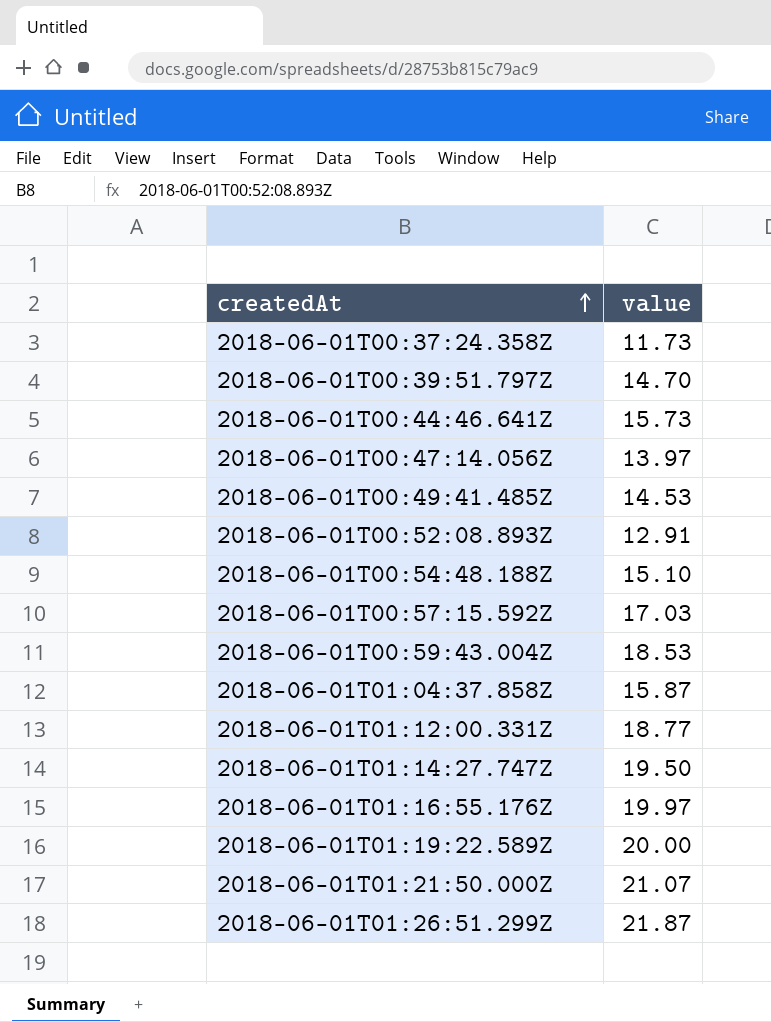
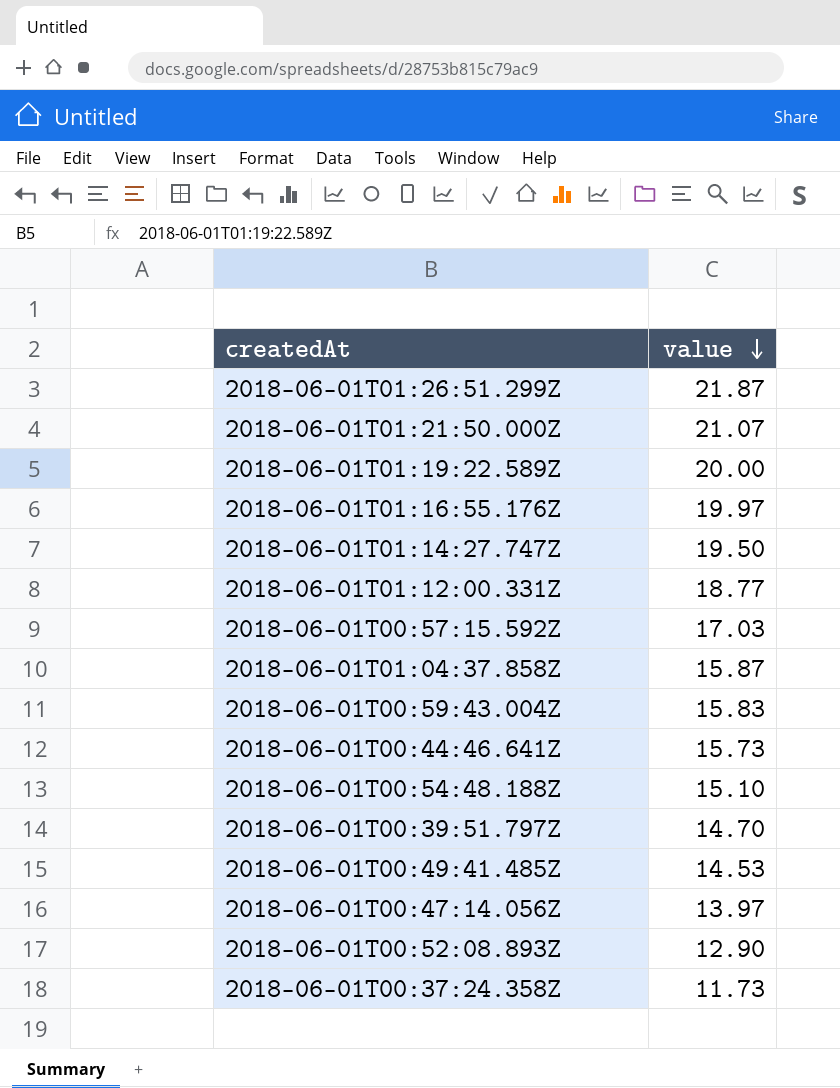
row order: createdAt ascending -> value descending
2018-06-01T00:59:43.004Z | value: 18.53 -> 15.83
2018-06-01T00:52:08.893Z | value: 12.91 -> 12.90

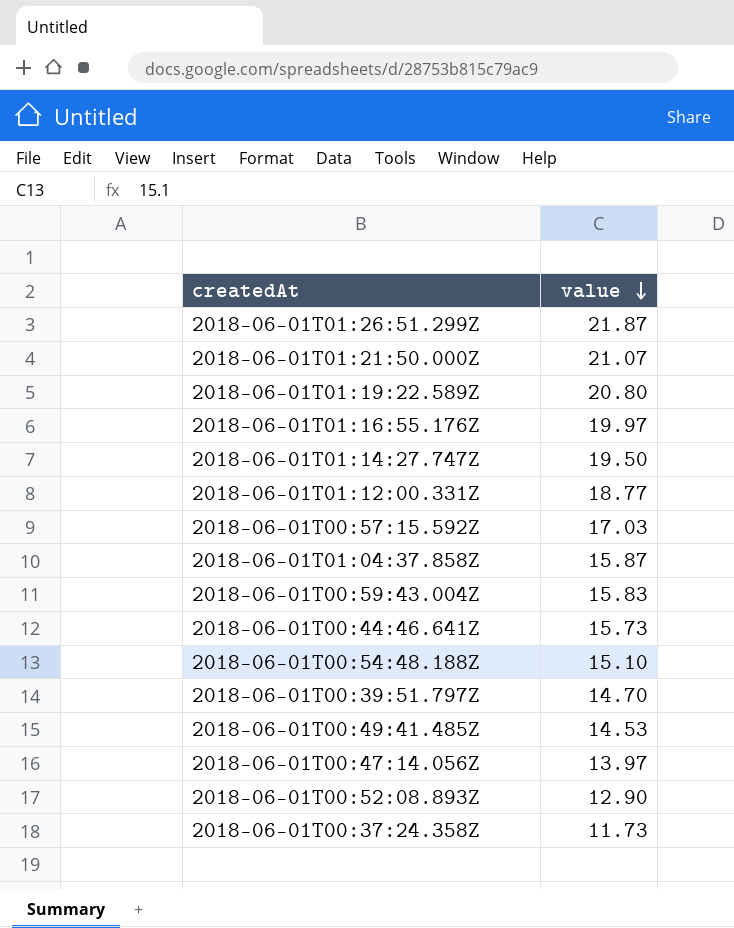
2018-06-01T01:19:22.589Z | value: 20.00 -> 20.80

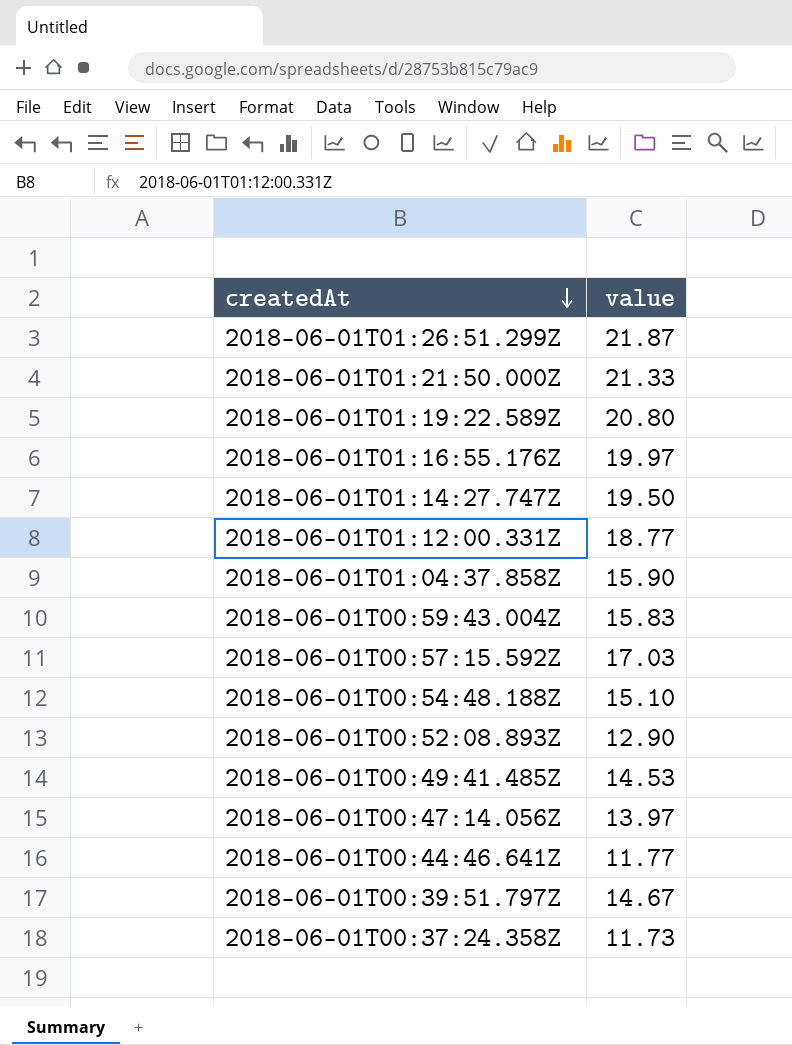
row order: value descending -> createdAt descending
2018-06-01T01:21:50.000Z | value: 21.07 -> 21.33
2018-06-01T01:04:37.858Z | value: 15.87 -> 15.90
2018-06-01T00:44:46.641Z | value: 15.73 -> 11.77
2018-06-01T00:39:51.797Z | value: 14.70 -> 14.67

